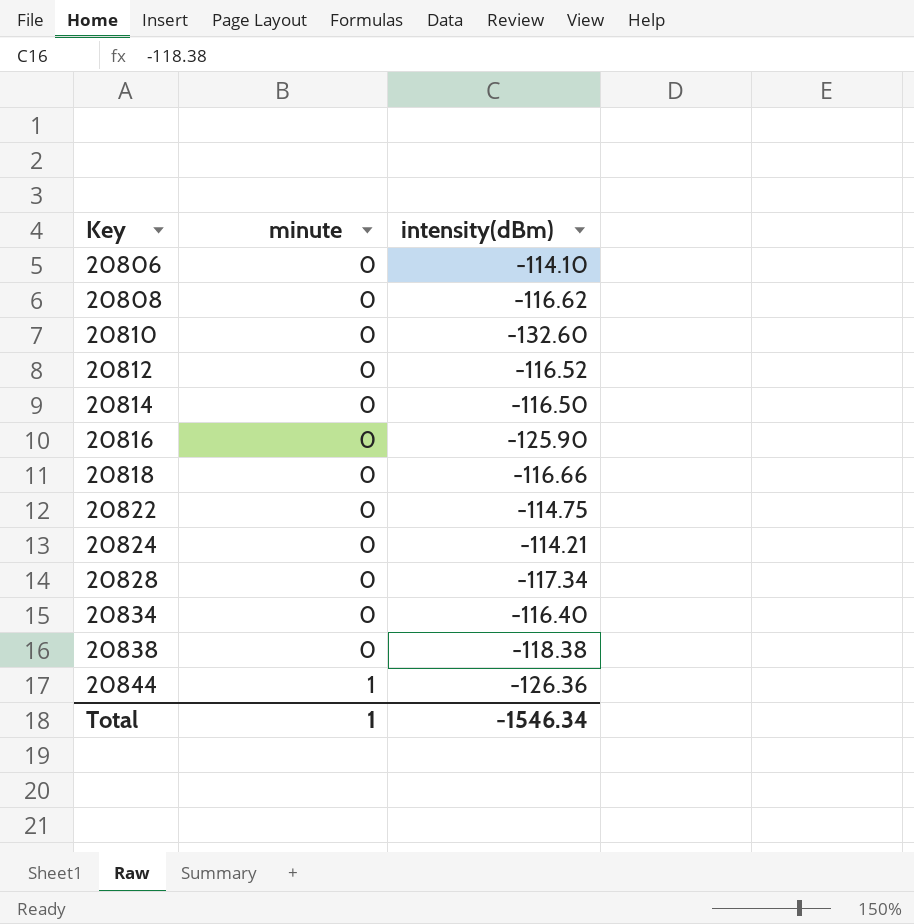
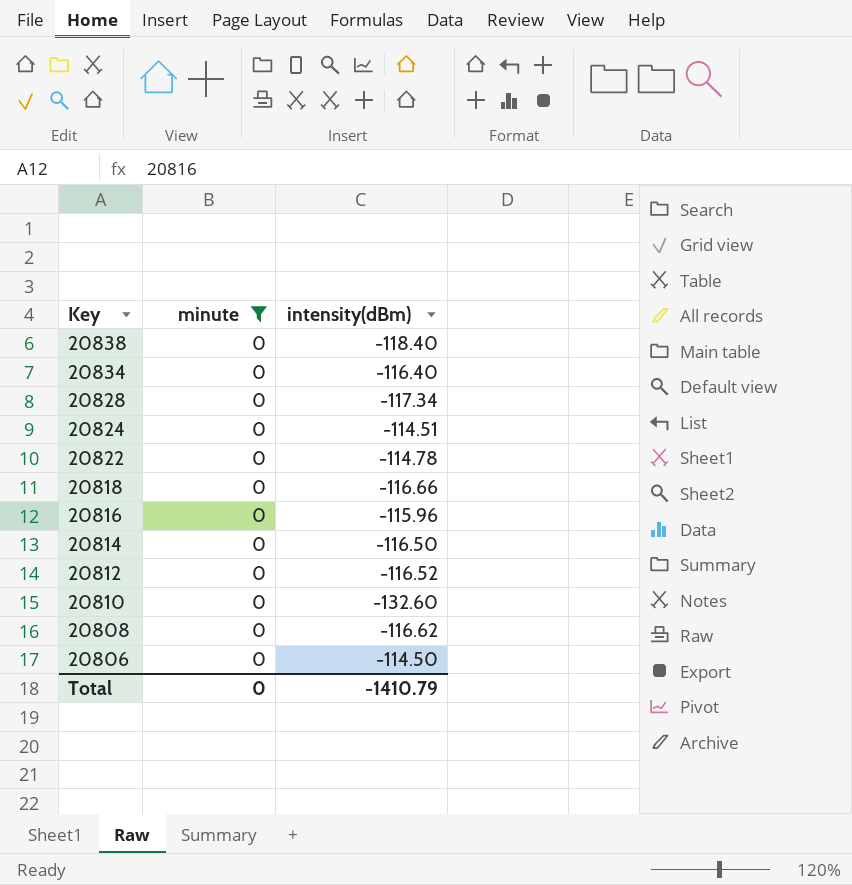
filter: none -> minute = 0
row order: Key ascending -> Key descending
20838 | intensity(dBm): -118.38 -> -118.40
20824 | intensity(dBm): -114.21 -> -114.51
20822 | intensity(dBm): -114.75 -> -114.78
20816 | intensity(dBm): -125.90 -> -115.96
20806 | intensity(dBm): -114.10 -> -114.50
Total | minute: 1 -> 0
Total | intensity(dBm): -1546.34 -> -1410.79

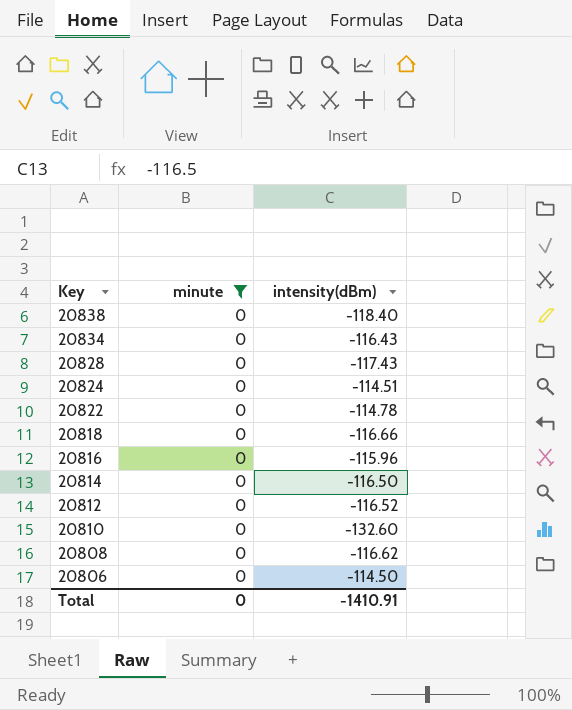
20834 | intensity(dBm): -116.40 -> -116.43
20828 | intensity(dBm): -117.34 -> -117.43
Total | intensity(dBm): -1410.79 -> -1410.91

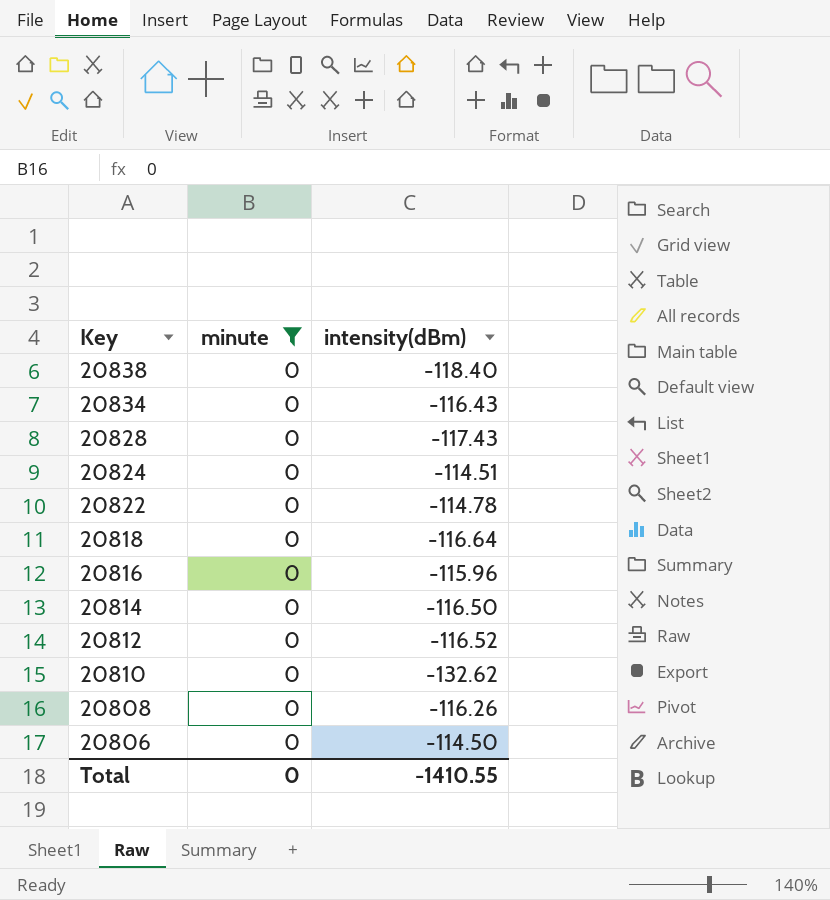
20818 | intensity(dBm): -116.66 -> -116.64
20810 | intensity(dBm): -132.60 -> -132.62
20808 | intensity(dBm): -116.62 -> -116.26
Total | intensity(dBm): -1410.91 -> -1410.55

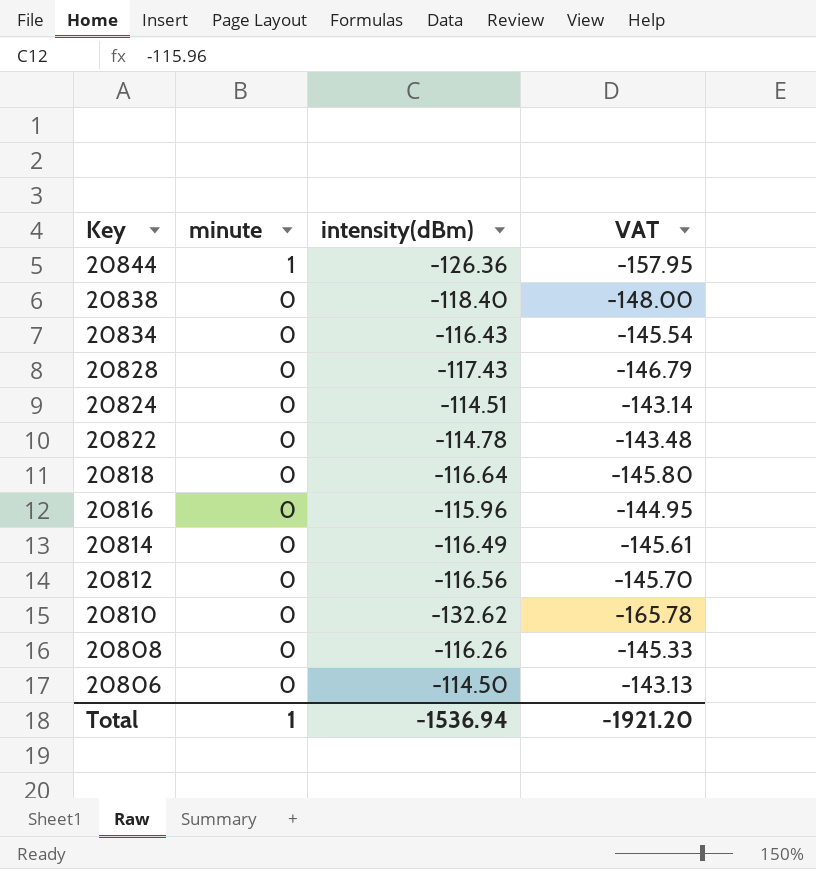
filter: minute = 0 -> none
column VAT | formula: none -> [intensity(dBm)] * 1.25
20814 | intensity(dBm): -116.50 -> -116.49
20812 | intensity(dBm): -116.52 -> -116.56
Total | minute: 0 -> 1
Total | intensity(dBm): -1410.55 -> -1536.94

